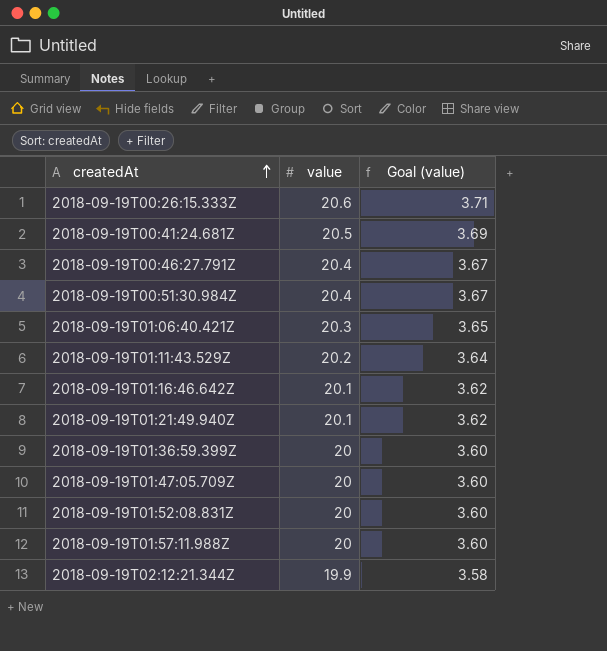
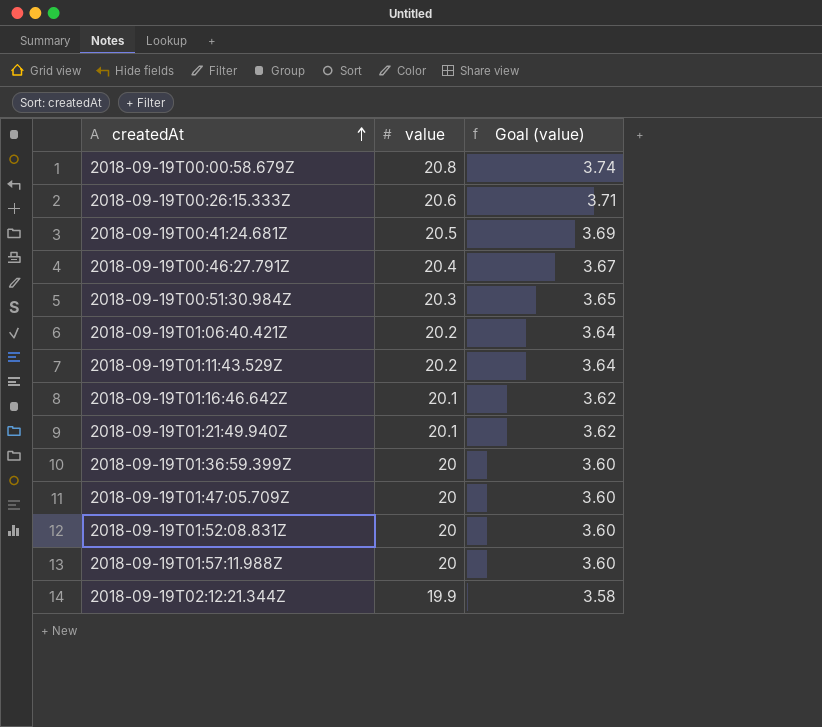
row 2018-09-19T00:00:58.679Z: none -> 20.8 | 3.74
2018-09-19T00:51:30.984Z | value: 20.4 -> 20.3
2018-09-19T00:51:30.984Z | Goal (value): 3.67 -> 3.65
2018-09-19T01:06:40.421Z | value: 20.3 -> 20.2
2018-09-19T01:06:40.421Z | Goal (value): 3.65 -> 3.64

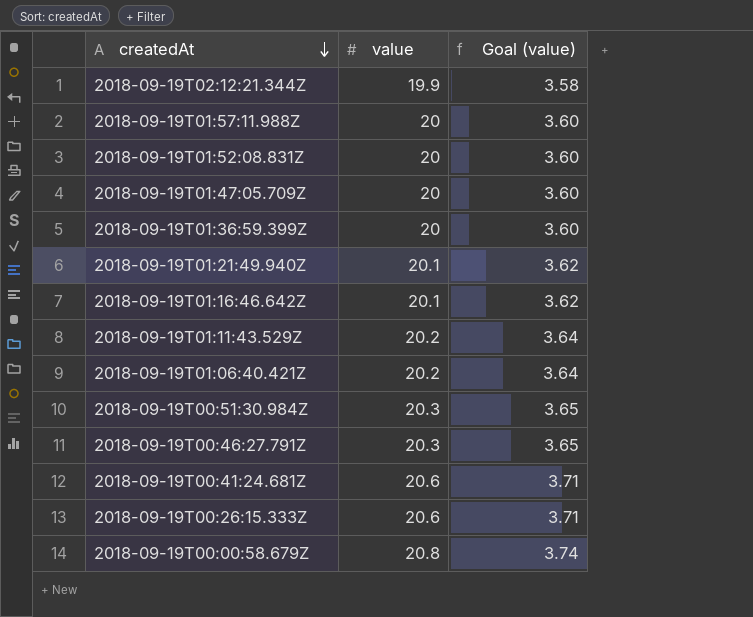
row order: createdAt ascending -> createdAt descending
2018-09-19T00:46:27.791Z | value: 20.4 -> 20.3
2018-09-19T00:46:27.791Z | Goal (value): 3.67 -> 3.65
2018-09-19T00:41:24.681Z | value: 20.5 -> 20.6
2018-09-19T00:41:24.681Z | Goal (value): 3.69 -> 3.71

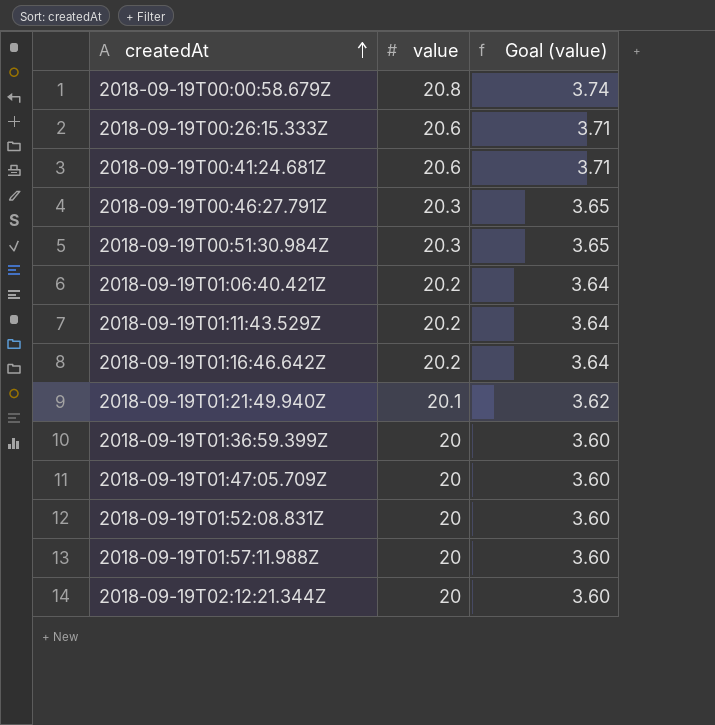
row order: createdAt descending -> createdAt ascending
2018-09-19T01:16:46.642Z | value: 20.1 -> 20.2
2018-09-19T01:16:46.642Z | Goal (value): 3.62 -> 3.64
2018-09-19T02:12:21.344Z | value: 19.9 -> 20
2018-09-19T02:12:21.344Z | Goal (value): 3.58 -> 3.60

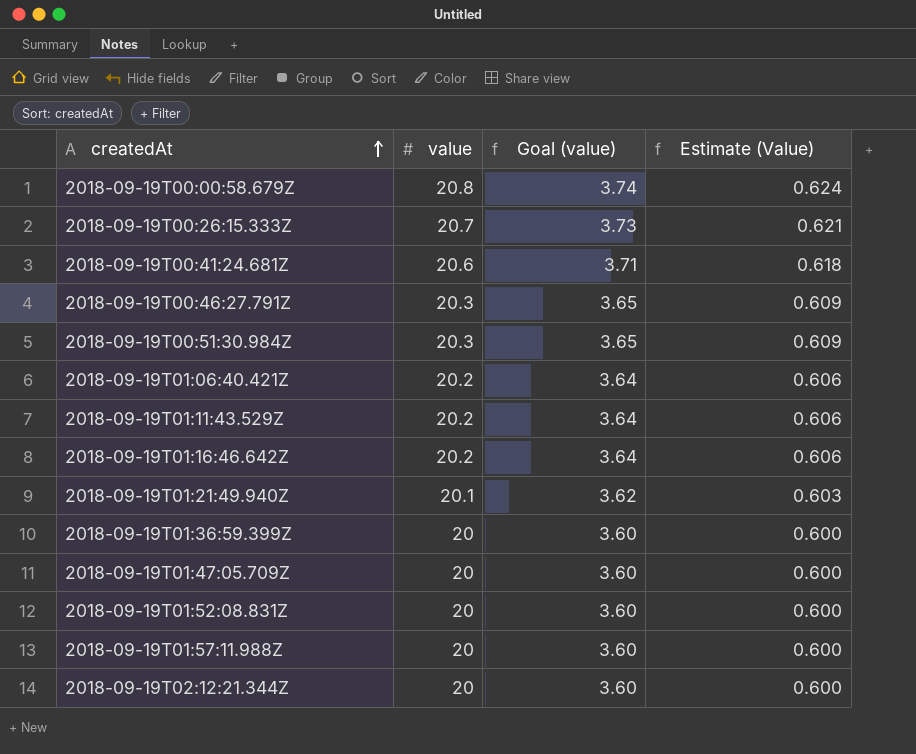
column Estimate (Value) | formula: none -> [value] * 0.03
2018-09-19T00:26:15.333Z | value: 20.6 -> 20.7
2018-09-19T00:26:15.333Z | Goal (value): 3.71 -> 3.73

